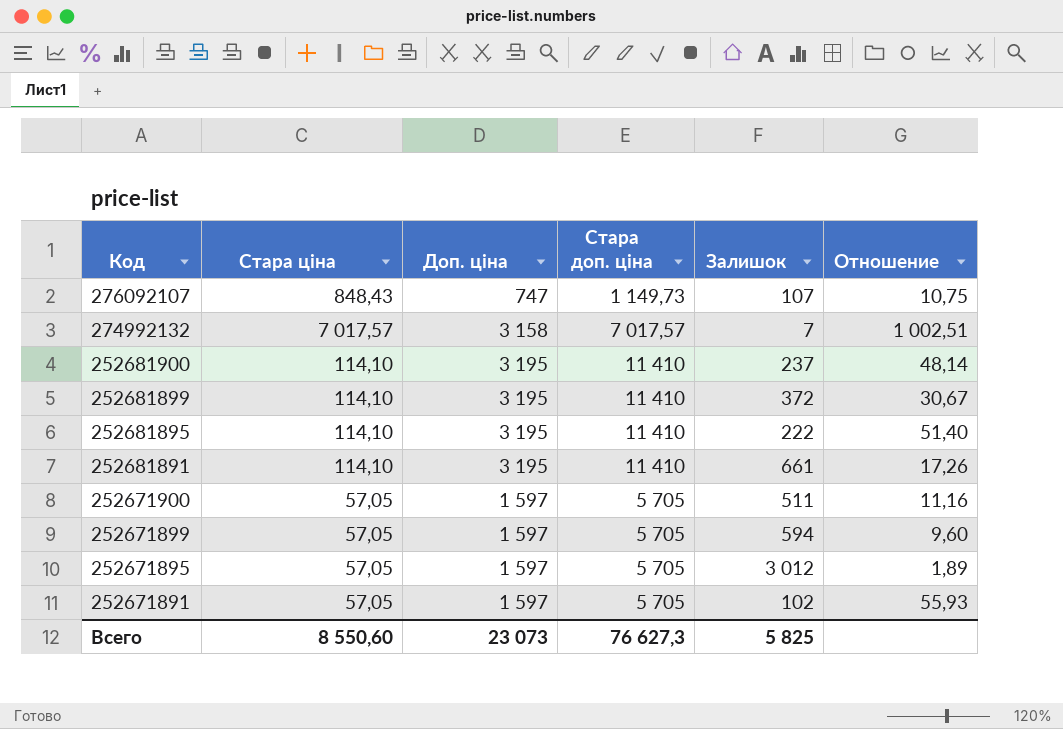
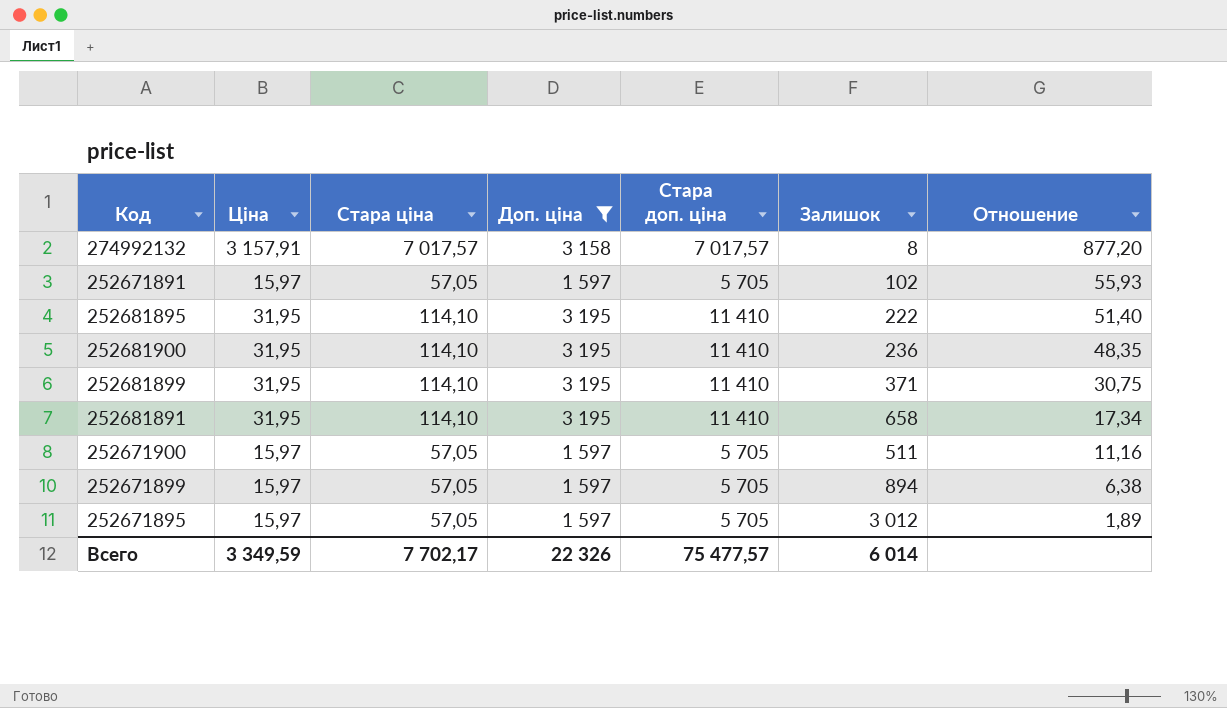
filter: none -> Доп. ціна != 747
row order: Код descending -> Отношение descending
column Ціна | position: none -> 2
274992132 | Залишок: 7 -> 8
274992132 | Отношение: 1 002,51 -> 877,20
252681900 | Залишок: 237 -> 236
252681900 | Отношение: 48,14 -> 48,35
252681899 | Залишок: 372 -> 371
252681899 | Отношение: 30,67 -> 30,75
252681891 | Залишок: 661 -> 658
252681891 | Отношение: 17,26 -> 17,34
252671899 | Залишок: 594 -> 894
252671899 | Отношение: 9,60 -> 6,38
Всего | Стара ціна: 8 550,60 -> 7 702,17
Всего | Доп. ціна: 23 073 -> 22 326
Всего | Стара доп. ціна: 76 627,3 -> 75 477,57
Всего | Залишок: 5 825 -> 6 014

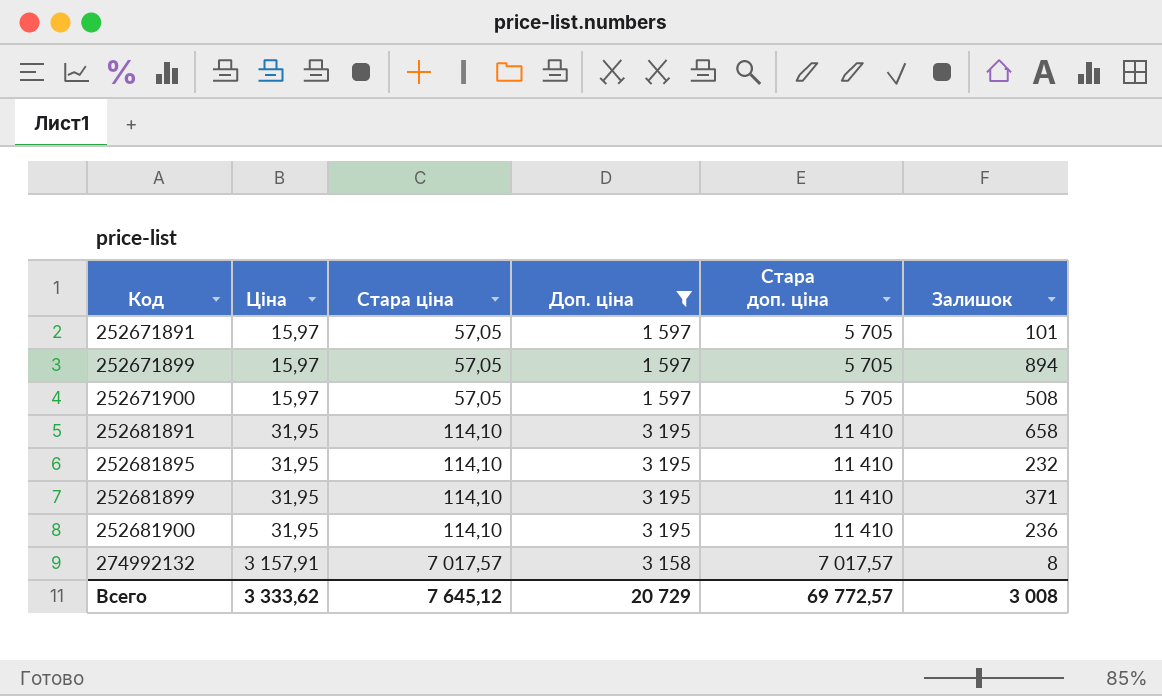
row order: Отношение descending -> Код ascending
column Отношение | formula: [Стара доп. ціна] / [Залишок] -> none
row 252671895: 15,97 | 57,05 | 1 597 | 5 705 | 3 012 | 1,89 -> none
252671891 | Залишок: 102 -> 101
252671900 | Залишок: 511 -> 508
252681895 | Залишок: 222 -> 232
Всего | Ціна: 3 349,59 -> 3 333,62
Всего | Стара ціна: 7 702,17 -> 7 645,12
Всего | Доп. ціна: 22 326 -> 20 729
Всего | Стара доп. ціна: 75 477,57 -> 69 772,57
Всего | Залишок: 6 014 -> 3 008

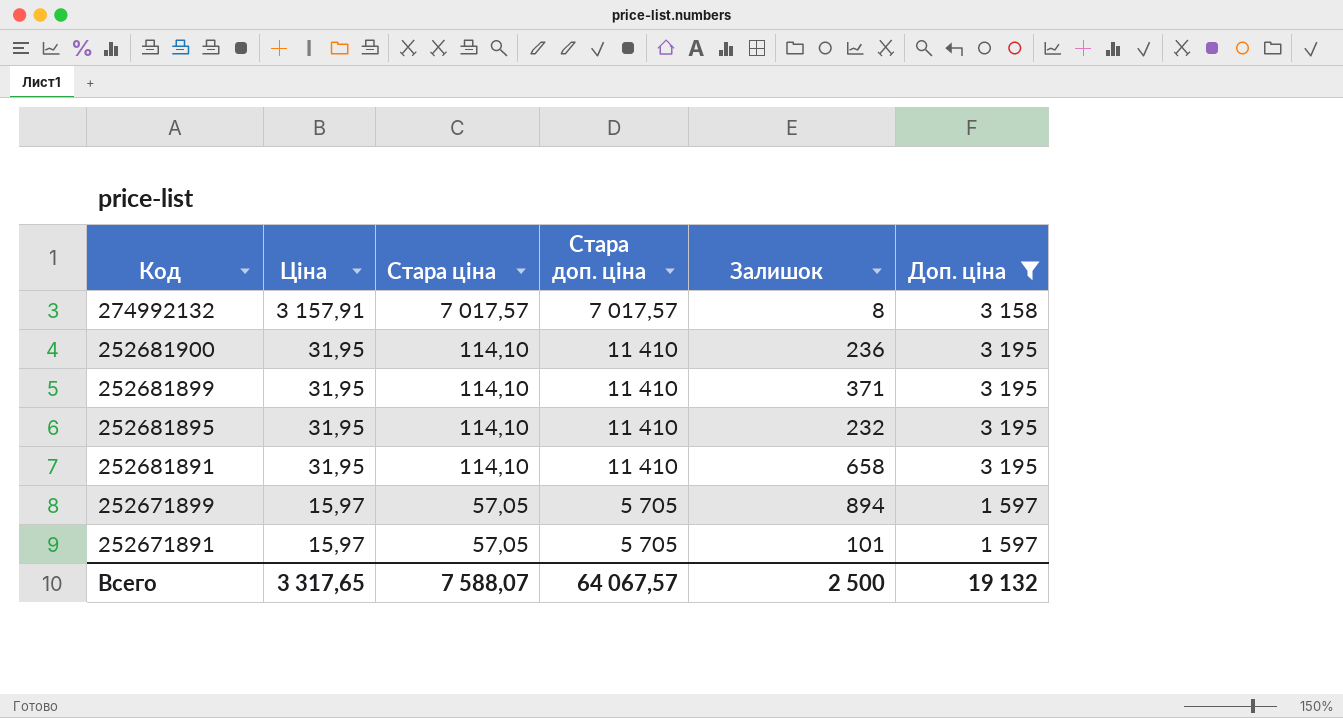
row order: Код ascending -> Код descending
column Доп. ціна | position: 4 -> 6
row 252671900: 15,97 | 57,05 | 1 597 | 5 705 | 508 -> none
Всего | Ціна: 3 333,62 -> 3 317,65
Всего | Стара ціна: 7 645,12 -> 7 588,07
Всего | Стара доп. ціна: 69 772,57 -> 64 067,57
Всего | Залишок: 3 008 -> 2 500
Всего | Доп. ціна: 20 729 -> 19 132

